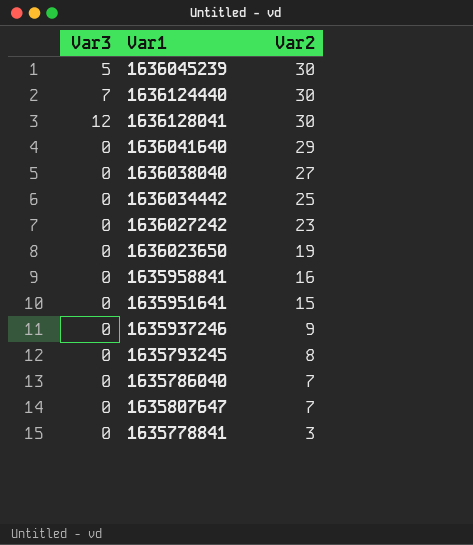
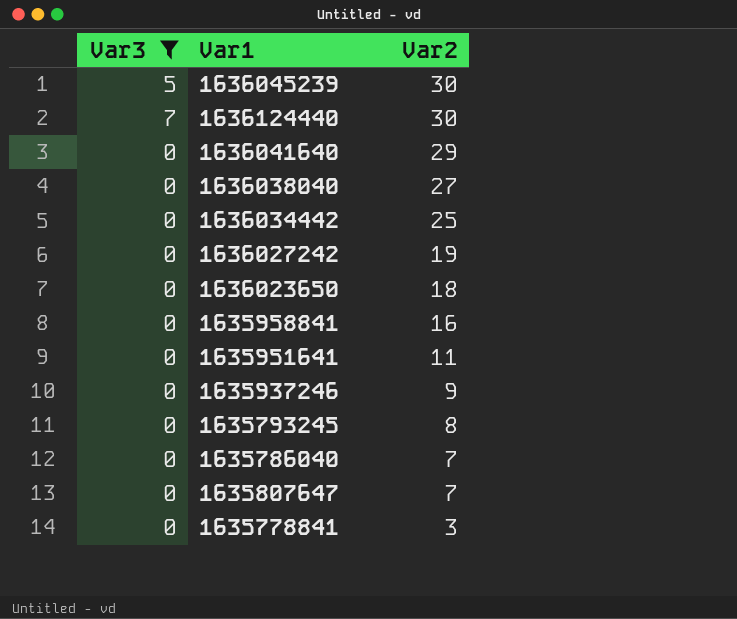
filter: none -> Var3 != 12
1636027242 | Var2: 23 -> 19
1636023650 | Var2: 19 -> 18
1635951641 | Var2: 15 -> 11

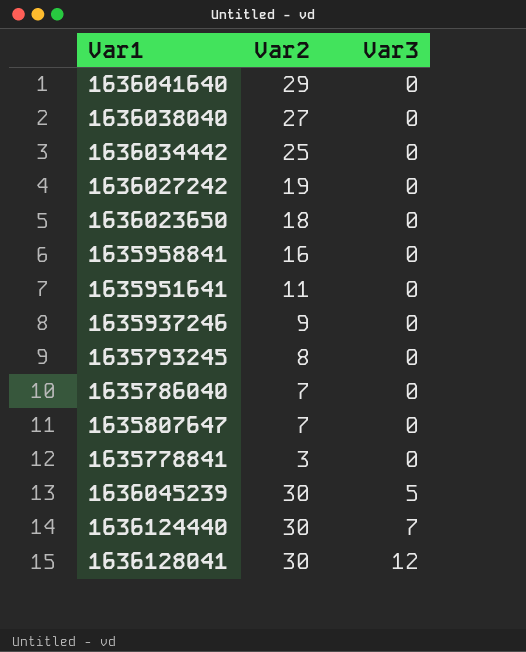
filter: Var3 != 12 -> none
row order: Var2 descending -> Var3 ascending
column Var3 | position: 1 -> 3

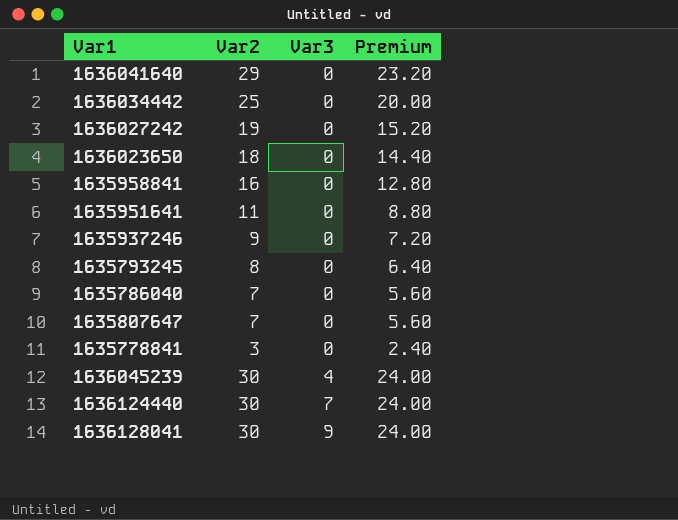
column Premium | formula: none -> [Var2] * 0.8
row 1636038040: 27 | 0 -> none
1636045239 | Var3: 5 -> 4
1636128041 | Var3: 12 -> 9

